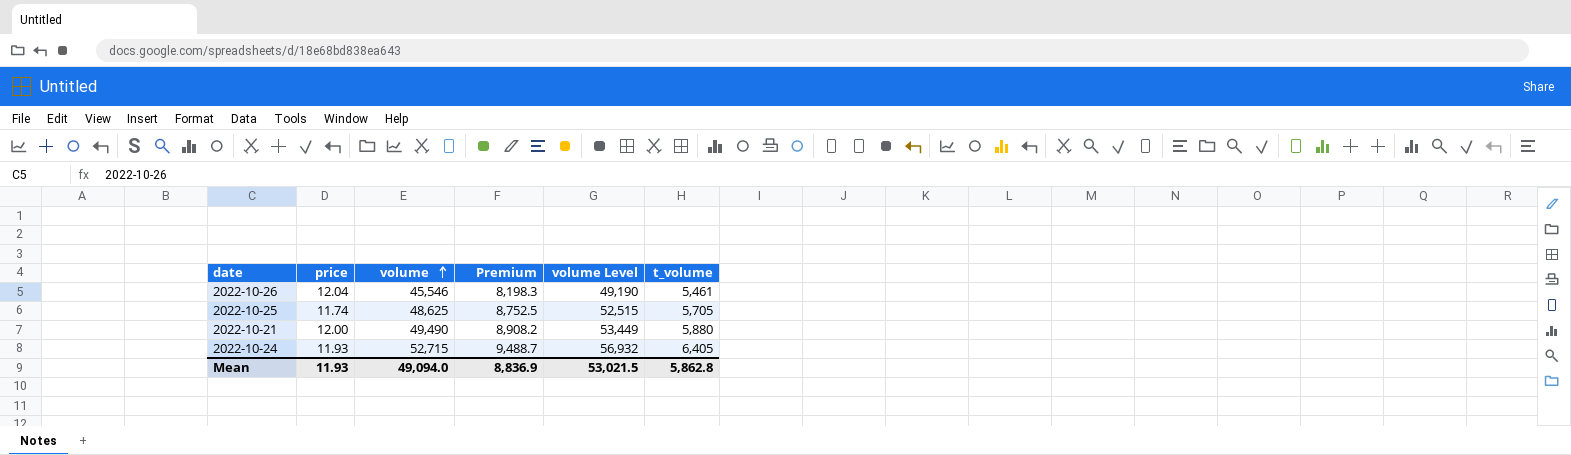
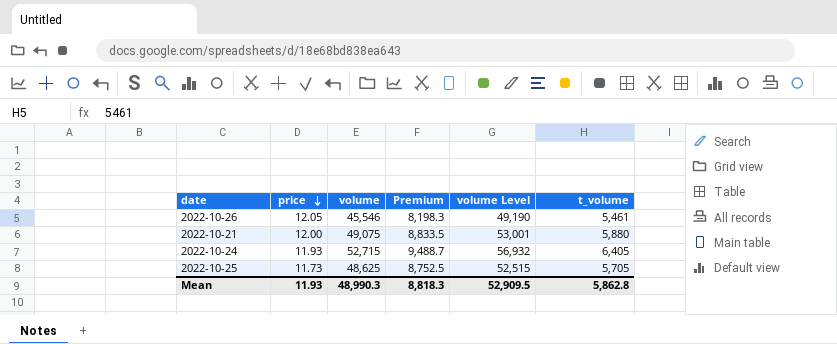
row order: volume ascending -> price descending
2022-10-26 | price: 12.04 -> 12.05
2022-10-21 | volume: 49,490 -> 49,075
2022-10-21 | Premium: 8,908.2 -> 8,833.5
2022-10-21 | volume Level: 53,449 -> 53,001
2022-10-25 | price: 11.74 -> 11.73
Mean | volume: 49,094.0 -> 48,990.3
Mean | Premium: 8,836.9 -> 8,818.3
Mean | volume Level: 53,021.5 -> 52,909.5

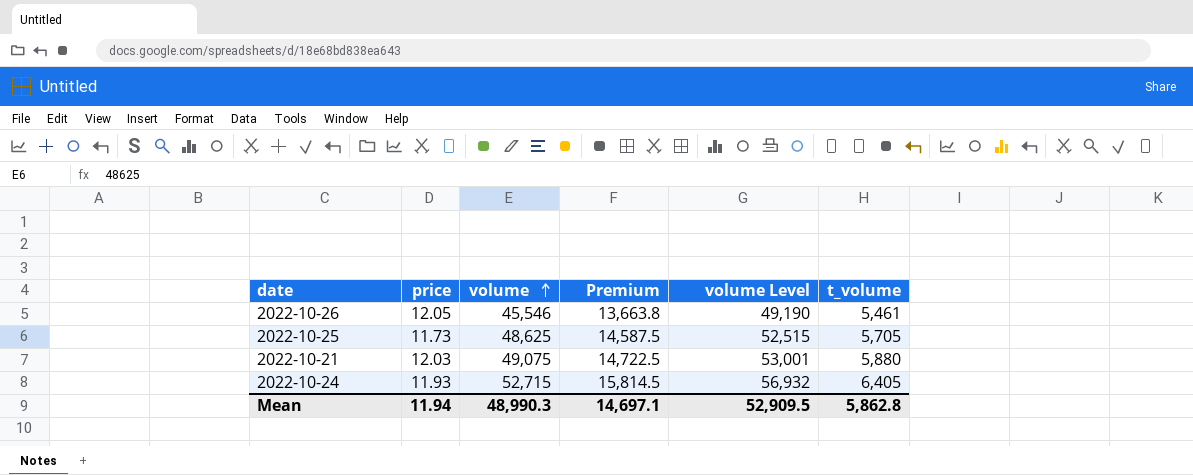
row order: price descending -> volume ascending
column Premium | formula: [volume] * 0.18 -> [volume] * 0.3
2022-10-21 | price: 12.00 -> 12.03
Mean | price: 11.93 -> 11.94
Mean | Premium: 8,818.3 -> 14,697.1

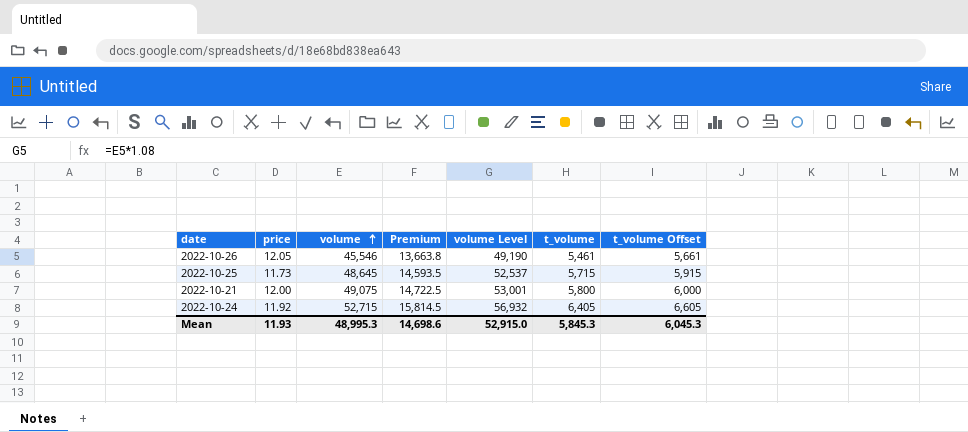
column t_volume Offset | formula: none -> [t_volume] + 200
2022-10-25 | volume: 48,625 -> 48,645
2022-10-25 | Premium: 14,587.5 -> 14,593.5
2022-10-25 | volume Level: 52,515 -> 52,537
2022-10-25 | t_volume: 5,705 -> 5,715
2022-10-21 | price: 12.03 -> 12.00
2022-10-21 | t_volume: 5,880 -> 5,800
2022-10-24 | price: 11.93 -> 11.92
Mean | price: 11.94 -> 11.93
Mean | volume: 48,990.3 -> 48,995.3
Mean | Premium: 14,697.1 -> 14,698.6
Mean | volume Level: 52,909.5 -> 52,915.0
Mean | t_volume: 5,862.8 -> 5,845.3

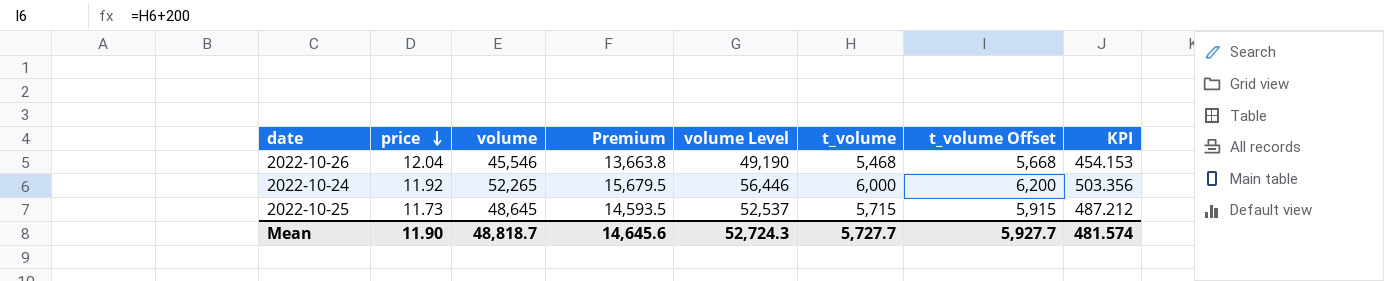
row order: volume ascending -> price descending
column KPI | formula: none -> [t_volume] / [price]
row 2022-10-21: 12.00 | 49,075 | 14,722.5 | 53,001 | 5,800 | 6,000 -> none
2022-10-26 | price: 12.05 -> 12.04
2022-10-26 | t_volume: 5,461 -> 5,468
2022-10-26 | t_volume Offset: 5,661 -> 5,668
2022-10-24 | volume: 52,715 -> 52,265
2022-10-24 | Premium: 15,814.5 -> 15,679.5
2022-10-24 | volume Level: 56,932 -> 56,446
2022-10-24 | t_volume: 6,405 -> 6,000
2022-10-24 | t_volume Offset: 6,605 -> 6,200
Mean | price: 11.93 -> 11.90
Mean | volume: 48,995.3 -> 48,818.7
Mean | Premium: 14,698.6 -> 14,645.6
Mean | volume Level: 52,915.0 -> 52,724.3
Mean | t_volume: 5,845.3 -> 5,727.7
Mean | t_volume Offset: 6,045.3 -> 5,927.7

